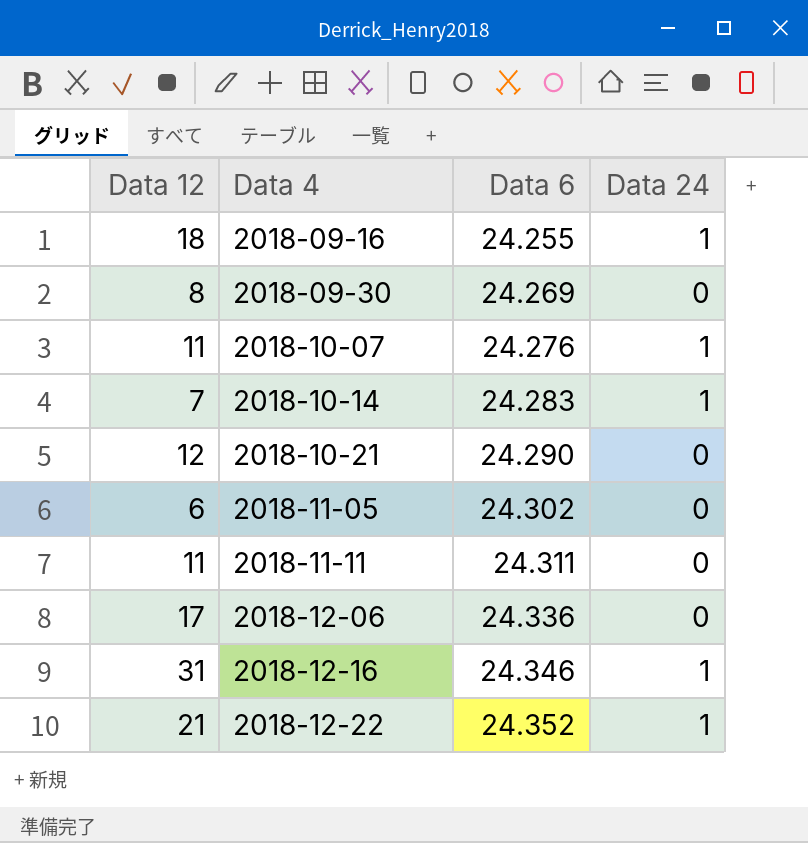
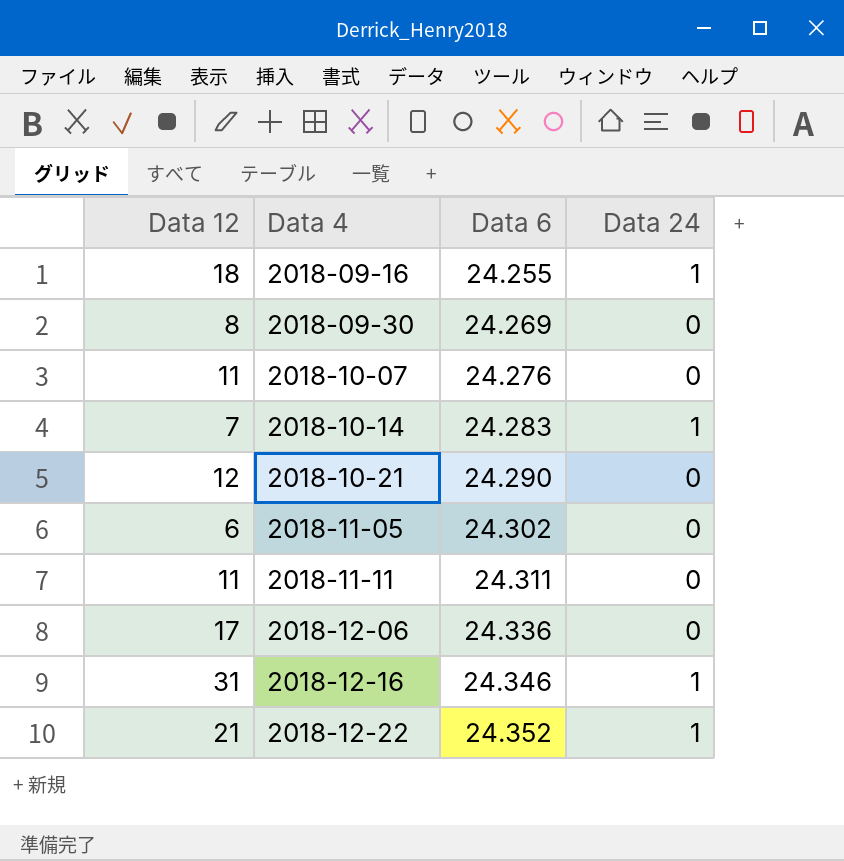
2018-10-07 | Data 24: 1 -> 0

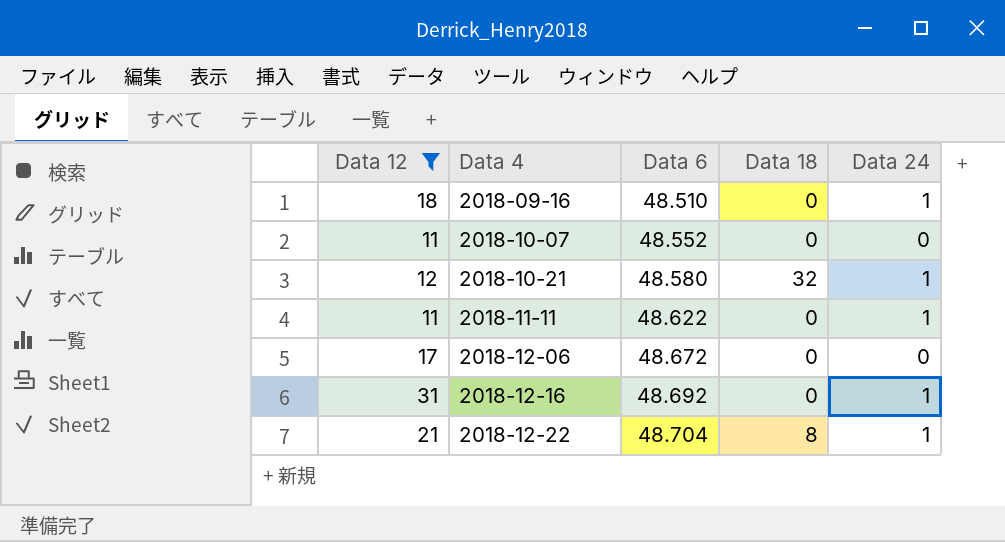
filter: none -> Data 12 >= 11
column Data 18 | position: none -> 4
2018-09-16 | Data 6: 24.255 -> 48.510
2018-10-07 | Data 6: 24.276 -> 48.552
2018-10-21 | Data 6: 24.290 -> 48.580
2018-10-21 | Data 24: 0 -> 1
2018-11-11 | Data 6: 24.311 -> 48.622
2018-11-11 | Data 24: 0 -> 1
2018-12-06 | Data 6: 24.336 -> 48.672
2018-12-16 | Data 6: 24.346 -> 48.692
2018-12-22 | Data 6: 24.352 -> 48.704

